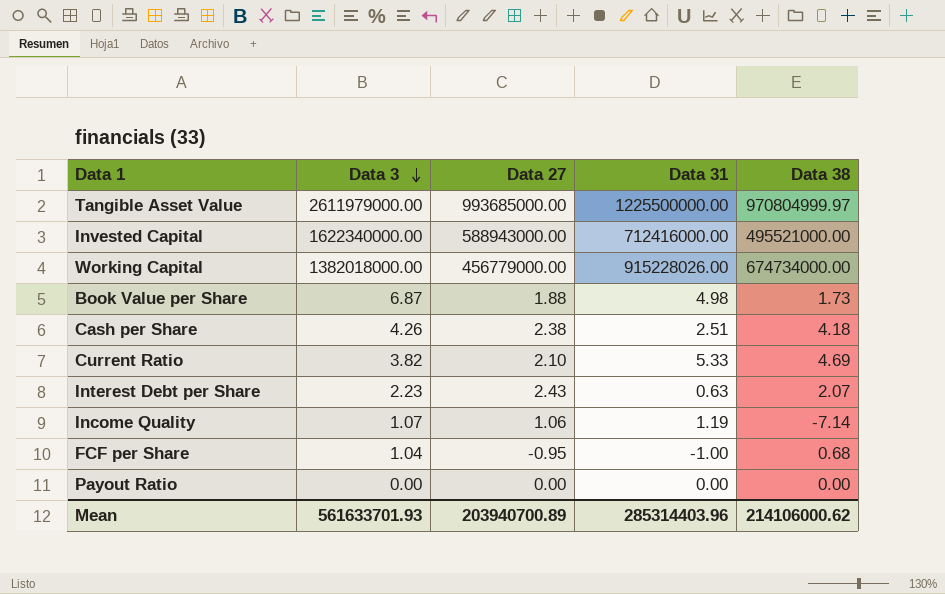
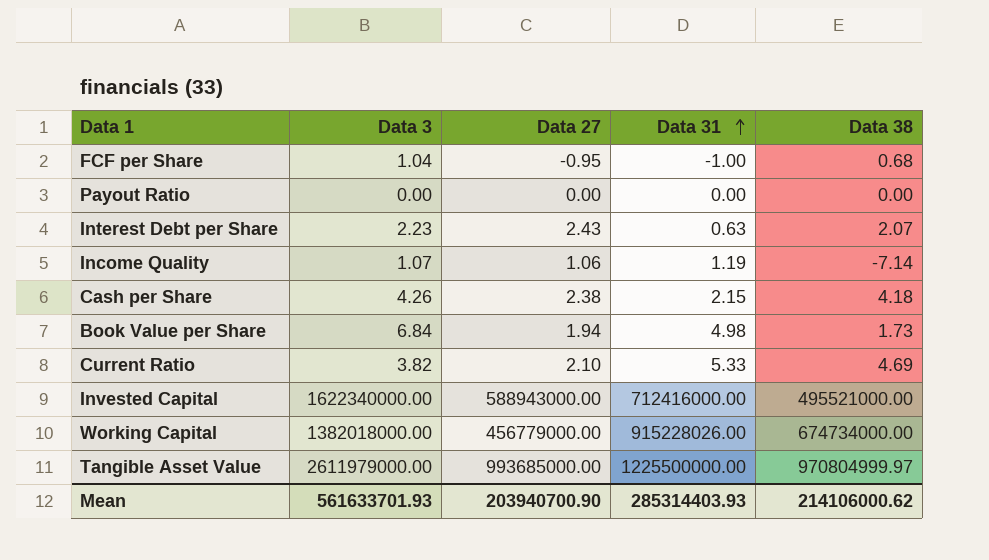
row order: Data 3 descending -> Data 31 ascending
Cash per Share | Data 31: 2.51 -> 2.15
Book Value per Share | Data 3: 6.87 -> 6.84
Book Value per Share | Data 27: 1.88 -> 1.94
Mean | Data 27: 203940700.89 -> 203940700.90
Mean | Data 31: 285314403.96 -> 285314403.93

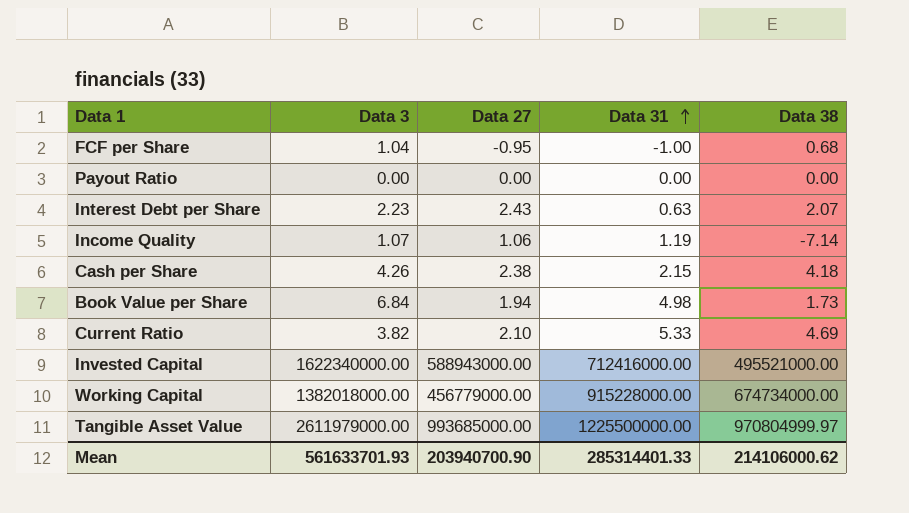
Working Capital | Data 31: 915228026.00 -> 915228000.00
Mean | Data 31: 285314403.93 -> 285314401.33

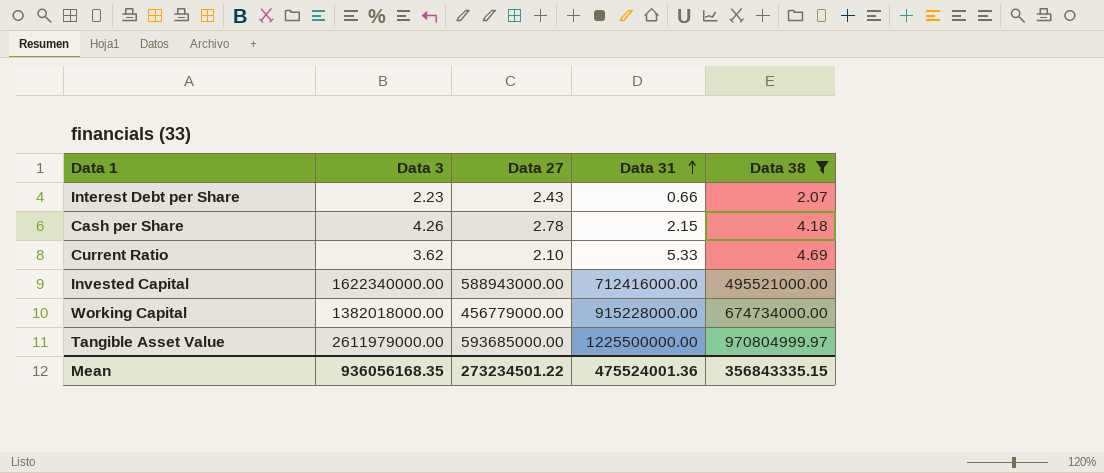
filter: none -> Data 38 >= 2.07
Interest Debt per Share | Data 31: 0.63 -> 0.66
Cash per Share | Data 27: 2.38 -> 2.78
Current Ratio | Data 3: 3.82 -> 3.62
Tangible Asset Value | Data 27: 993685000.00 -> 593685000.00
Mean | Data 3: 561633701.93 -> 936056168.35
Mean | Data 27: 203940700.90 -> 273234501.22
Mean | Data 31: 285314401.33 -> 475524001.36
Mean | Data 38: 214106000.62 -> 356843335.15

